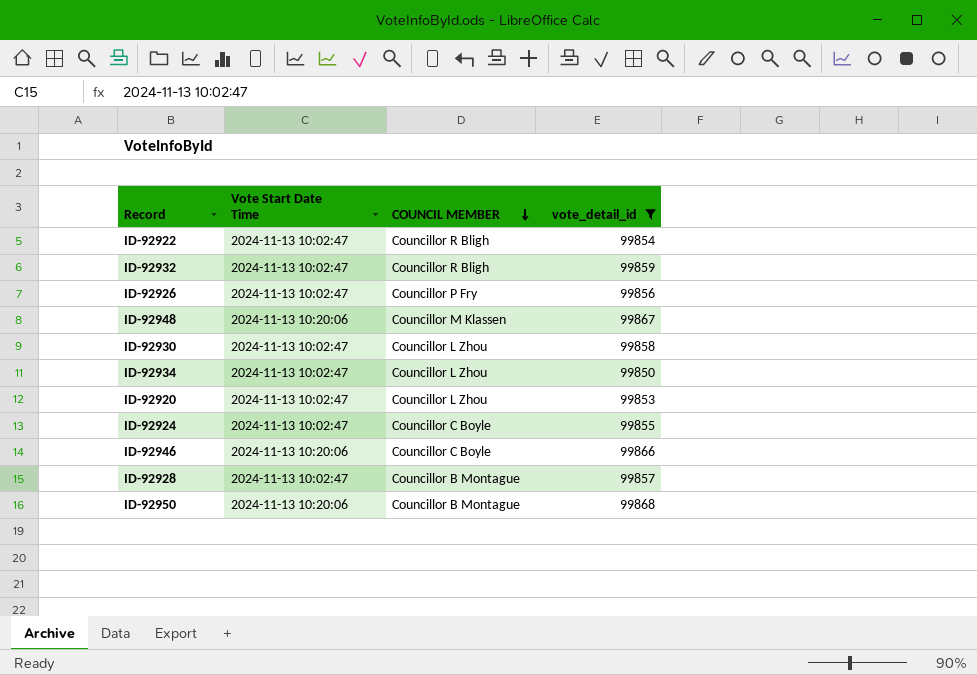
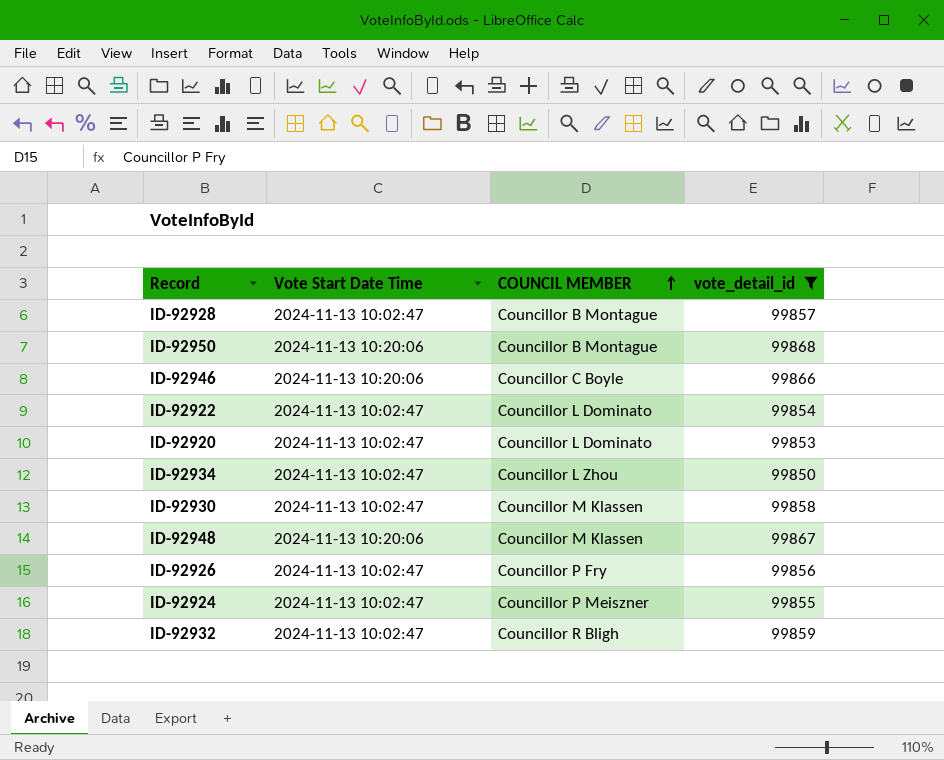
row order: COUNCIL MEMBER descending -> COUNCIL MEMBER ascending
ID-92922 | COUNCIL MEMBER: Councillor R Bligh -> Councillor L Dominato
ID-92920 | COUNCIL MEMBER: Councillor L Zhou -> Councillor L Dominato
ID-92930 | COUNCIL MEMBER: Councillor L Zhou -> Councillor M Klassen
ID-92924 | COUNCIL MEMBER: Councillor C Boyle -> Councillor P Meiszner

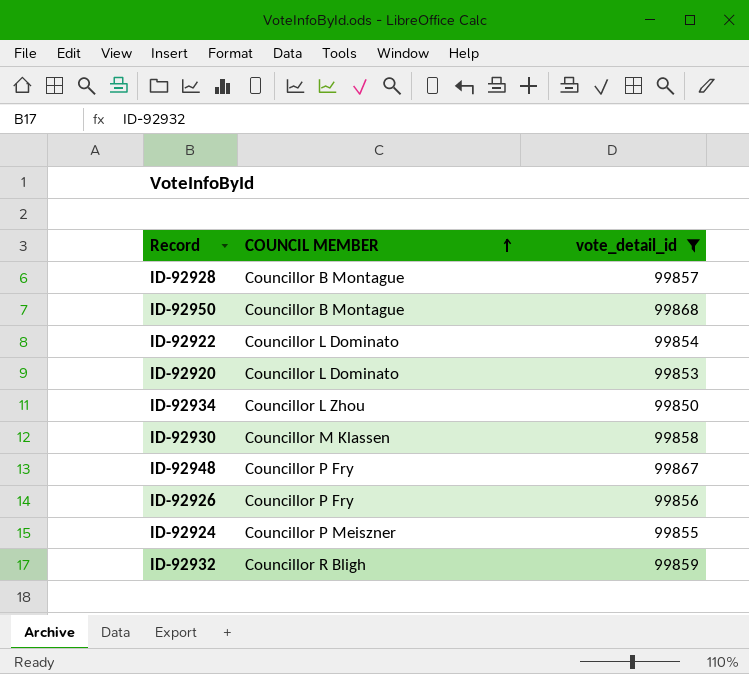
column Vote Start Date Time | position: 2 -> none
row ID-92946: 2024-11-13 10:20:06 | Councillor C Boyle | 99866 -> none
ID-92948 | COUNCIL MEMBER: Councillor M Klassen -> Councillor P Fry

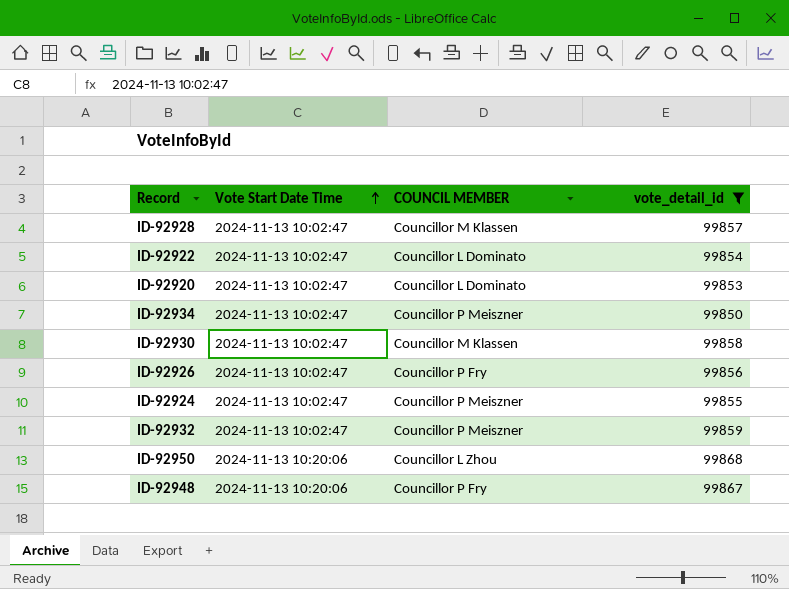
row order: COUNCIL MEMBER ascending -> Vote Start Date Time ascending
column Vote Start Date Time | position: none -> 2
ID-92928 | COUNCIL MEMBER: Councillor B Montague -> Councillor M Klassen
ID-92934 | COUNCIL MEMBER: Councillor L Zhou -> Councillor P Meiszner
ID-92932 | COUNCIL MEMBER: Councillor R Bligh -> Councillor P Meiszner
ID-92950 | COUNCIL MEMBER: Councillor B Montague -> Councillor L Zhou

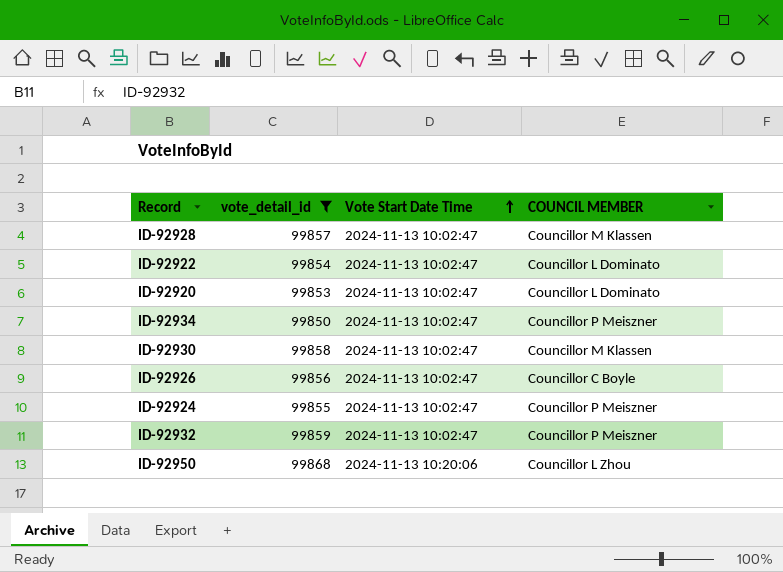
column vote_detail_id | position: 4 -> 2
row ID-92948: 2024-11-13 10:20:06 | Councillor P Fry | 99867 -> none
ID-92926 | COUNCIL MEMBER: Councillor P Fry -> Councillor C Boyle

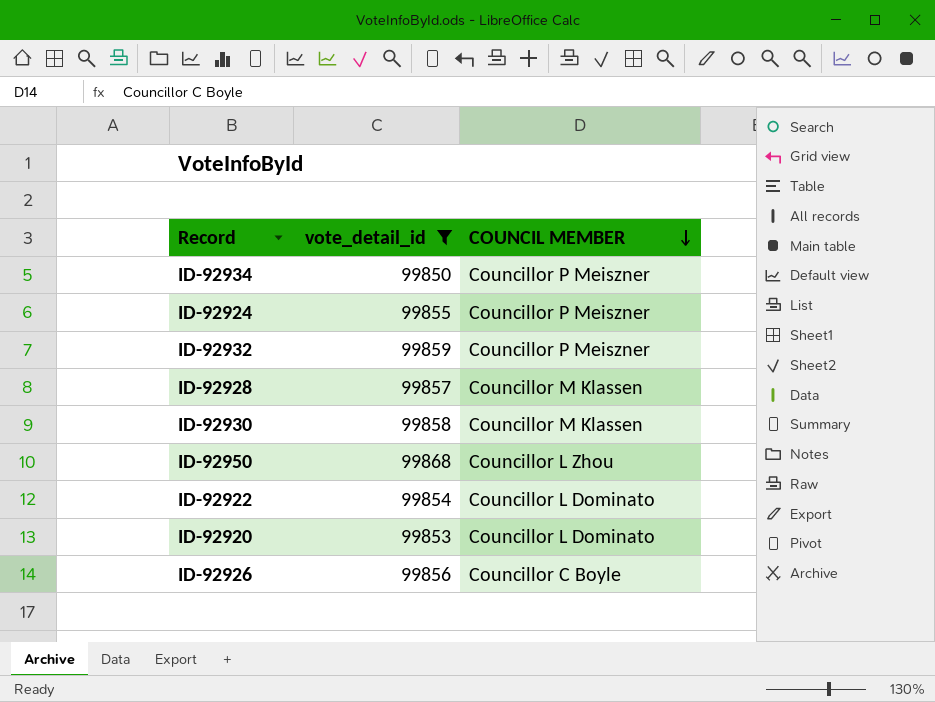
row order: Vote Start Date Time ascending -> COUNCIL MEMBER descending
column Vote Start Date Time | position: 3 -> none

